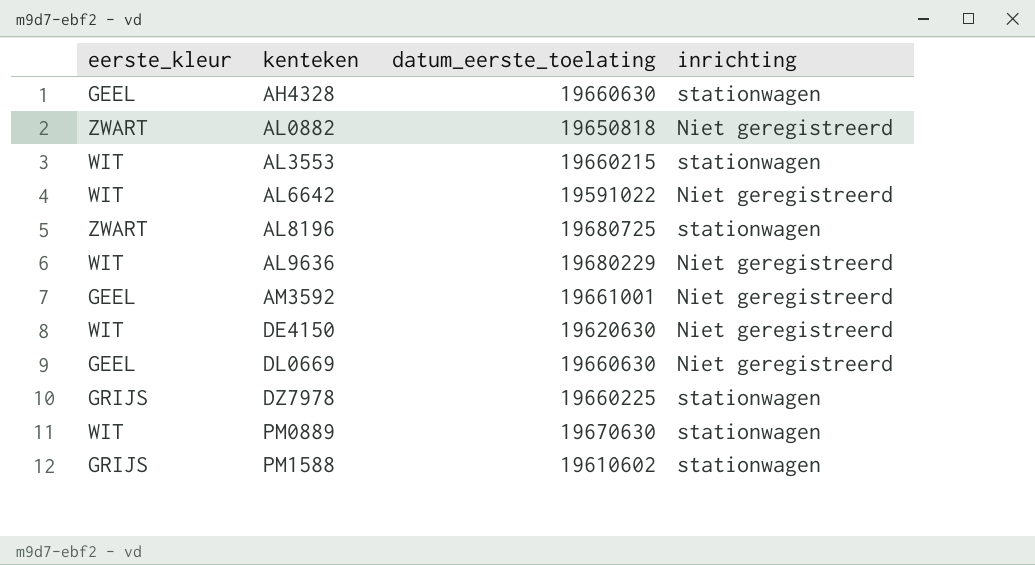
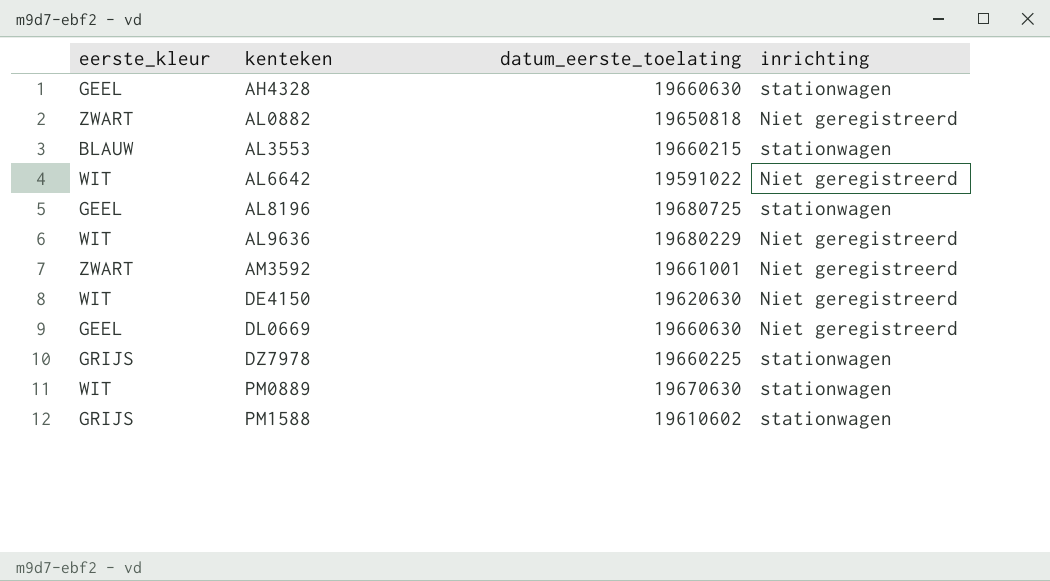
AL3553 | eerste_kleur: WIT -> BLAUW
AL8196 | eerste_kleur: ZWART -> GEEL
AM3592 | eerste_kleur: GEEL -> ZWART

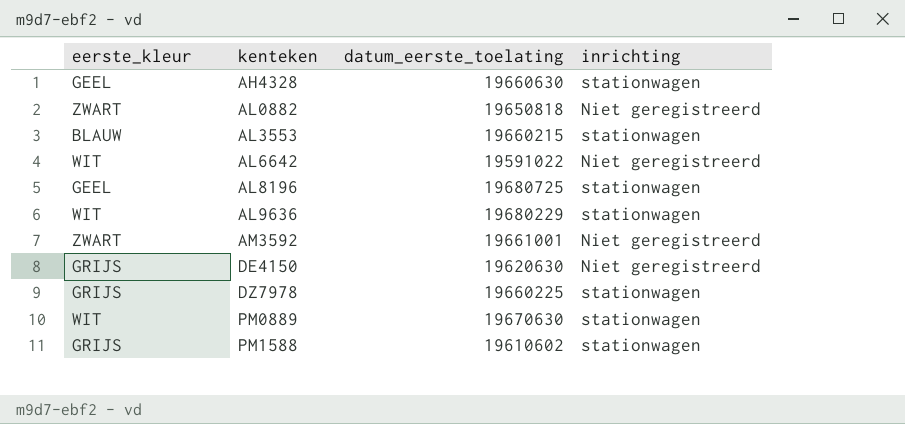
row DL0669: GEEL | 19660630 | Niet geregistreerd -> none
AL9636 | inrichting: Niet geregistreerd -> stationwagen
DE4150 | eerste_kleur: WIT -> GRIJS

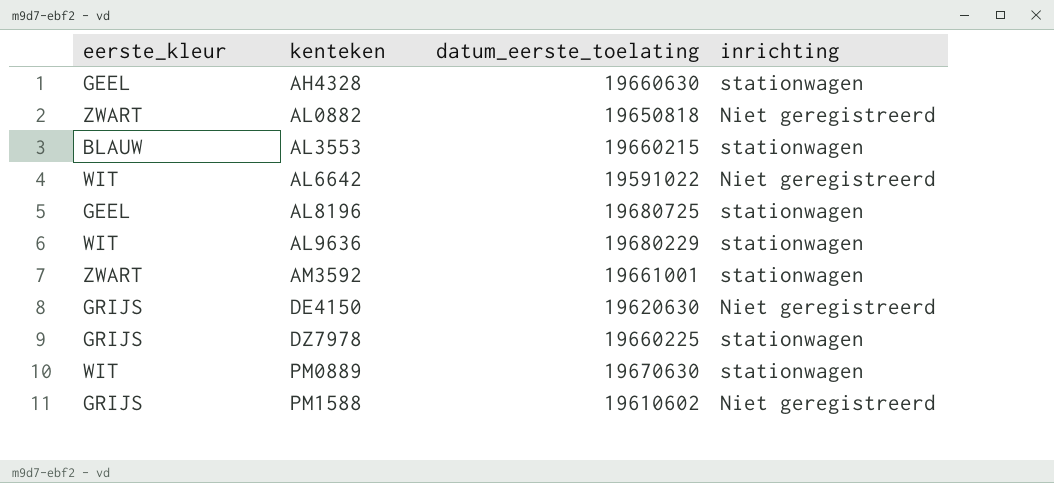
AM3592 | inrichting: Niet geregistreerd -> stationwagen
PM1588 | inrichting: stationwagen -> Niet geregistreerd

